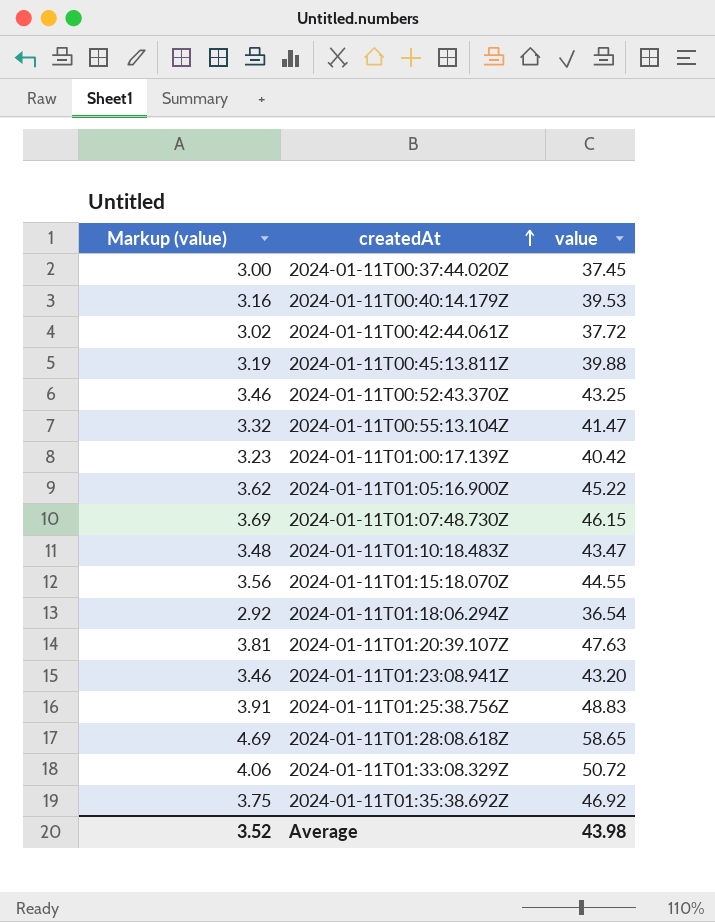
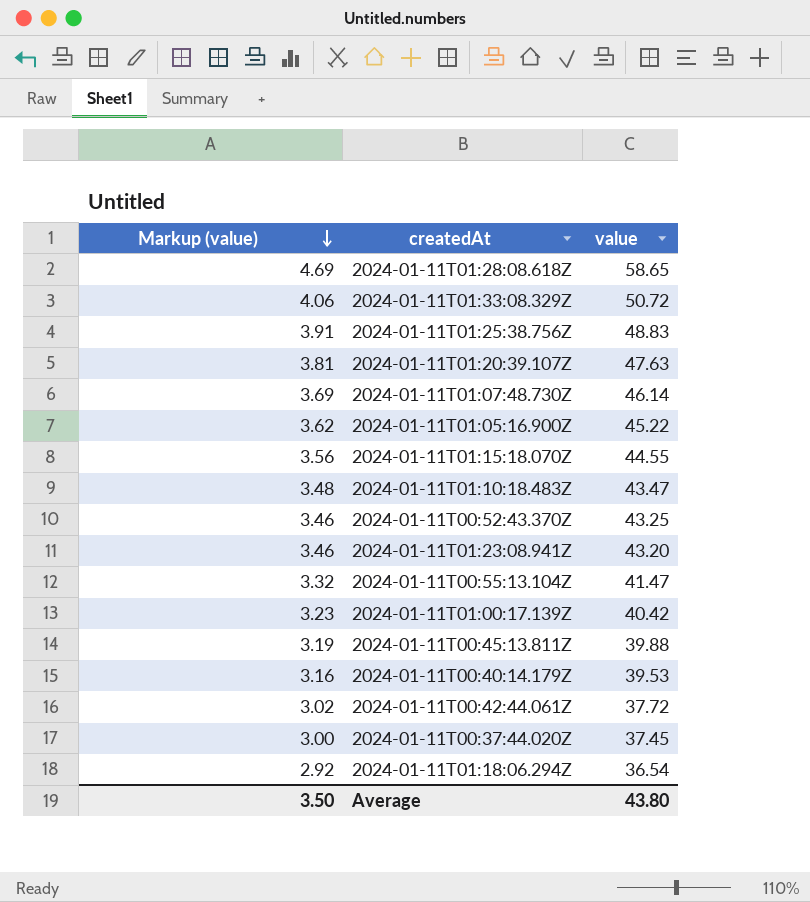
row order: createdAt ascending -> Markup (value) descending
row 2024-01-11T01:35:38.692Z: 3.75 | 46.92 -> none
2024-01-11T01:07:48.730Z | value: 46.15 -> 46.14
Average | Markup (value): 3.52 -> 3.50
Average | value: 43.98 -> 43.80

